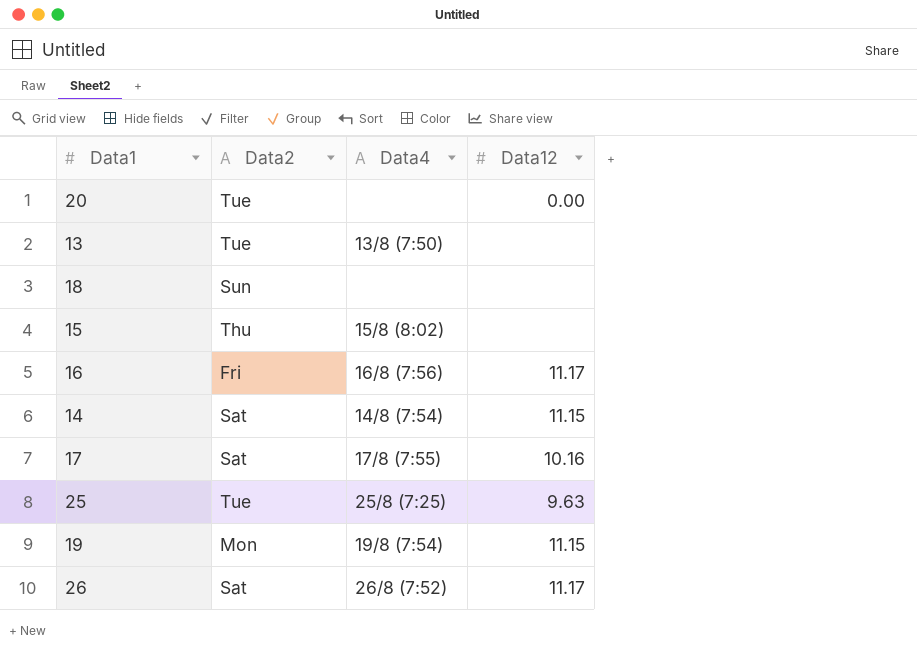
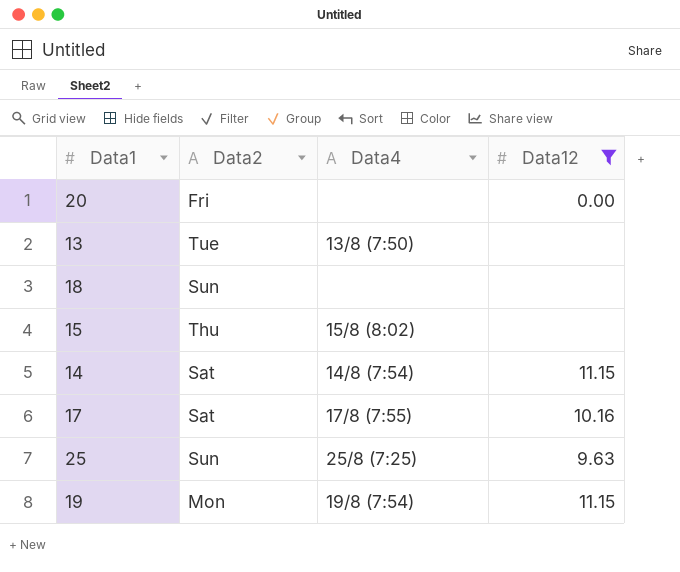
filter: none -> Data12 != 11.17
20 | Data2: Tue -> Fri
25 | Data2: Tue -> Sun

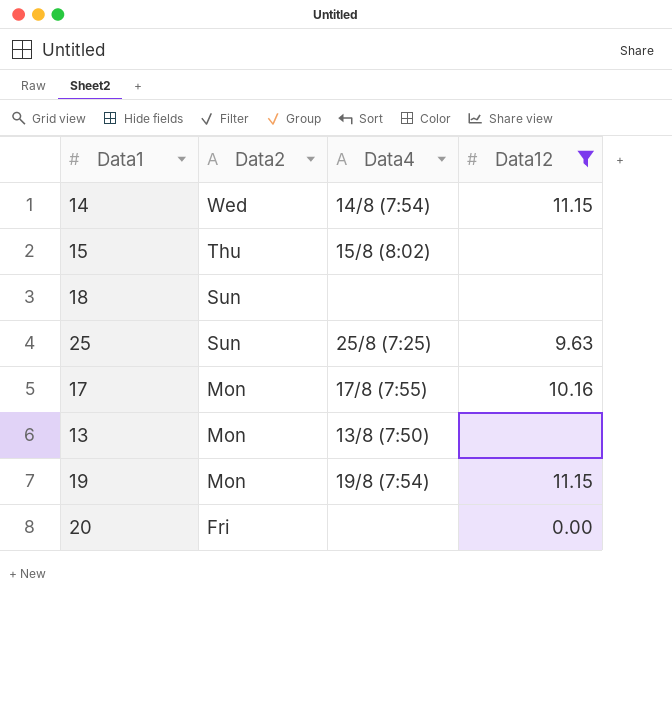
row order: none -> Data2 descending
14 | Data2: Sat -> Wed
17 | Data2: Sat -> Mon
13 | Data2: Tue -> Mon

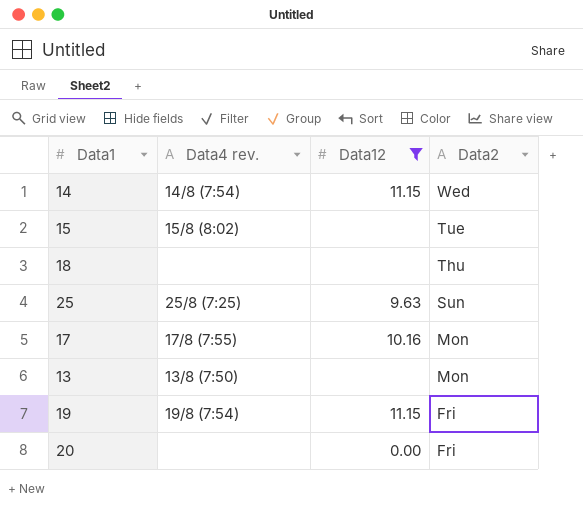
column name: Data4 -> Data4 rev.
column Data2 | position: 2 -> 4
15 | Data2: Thu -> Tue
18 | Data2: Sun -> Thu
19 | Data2: Mon -> Fri

